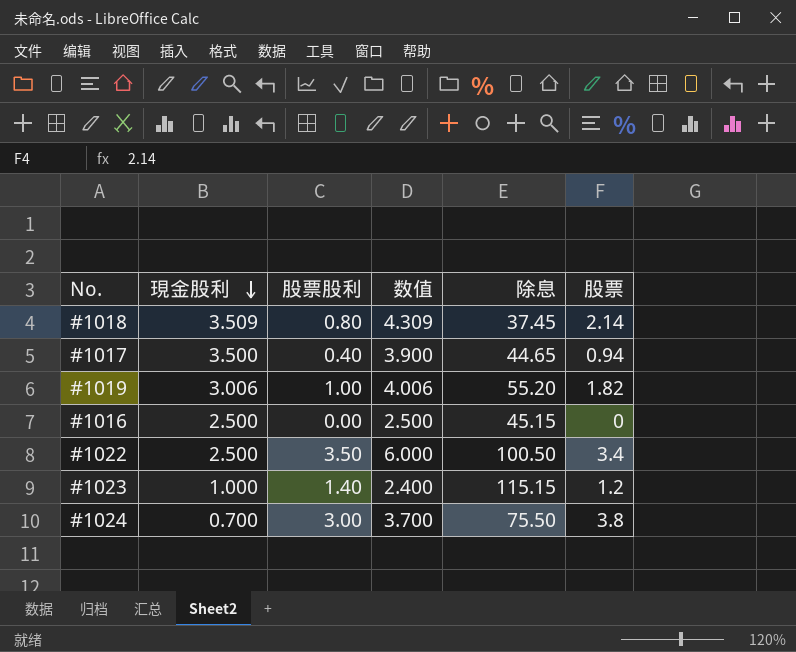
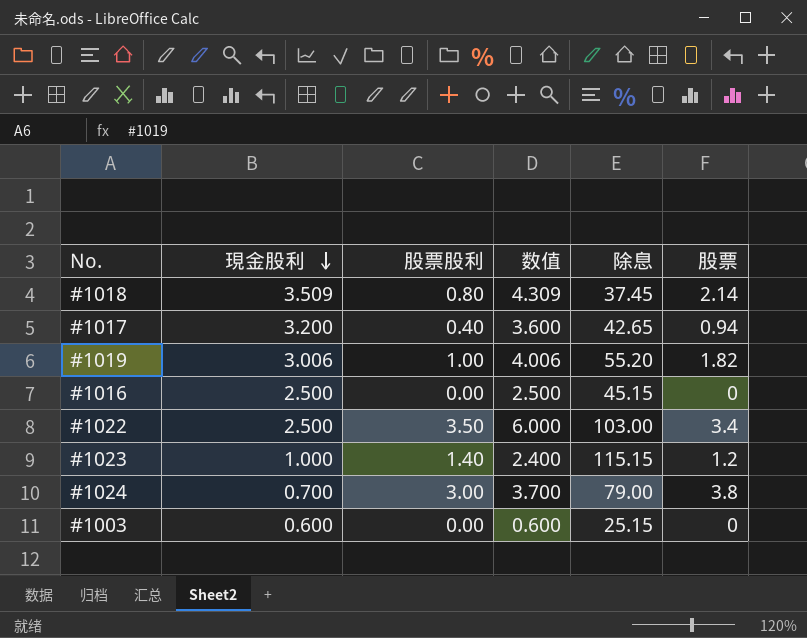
#1017 | 現金股利: 3.500 -> 3.200
#1017 | 数值: 3.900 -> 3.600
#1017 | 除息: 44.65 -> 42.65
#1022 | 除息: 100.50 -> 103.00
#1024 | 除息: 75.50 -> 79.00
row #1003: none -> 0.600 | 0.00 | 0.600 | 25.15 | 0

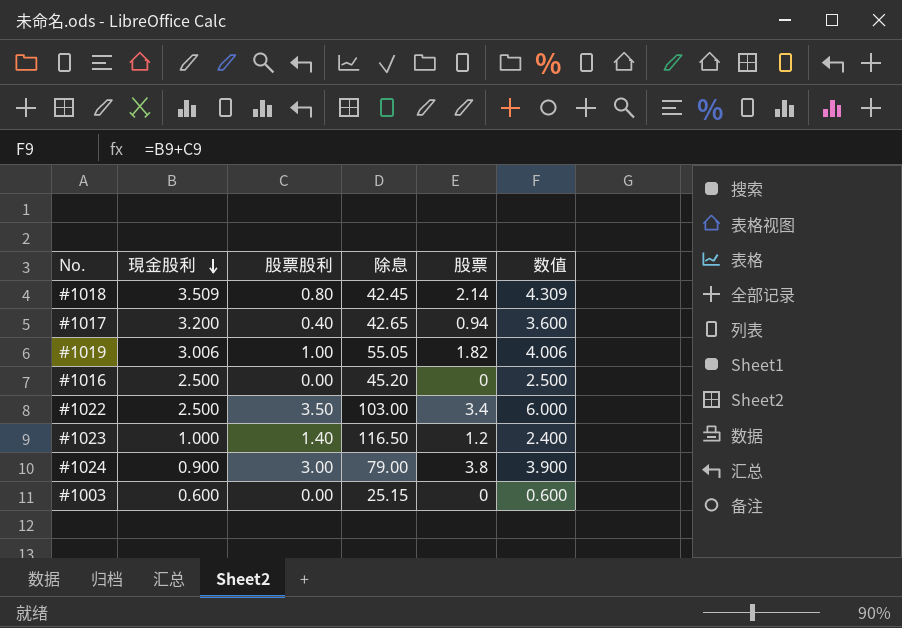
column 数值 | position: 4 -> 6
#1018 | 除息: 37.45 -> 42.45
#1019 | 除息: 55.20 -> 55.05
#1016 | 除息: 45.15 -> 45.20
#1023 | 除息: 115.15 -> 116.50
#1024 | 現金股利: 0.700 -> 0.900
#1024 | 数值: 3.700 -> 3.900

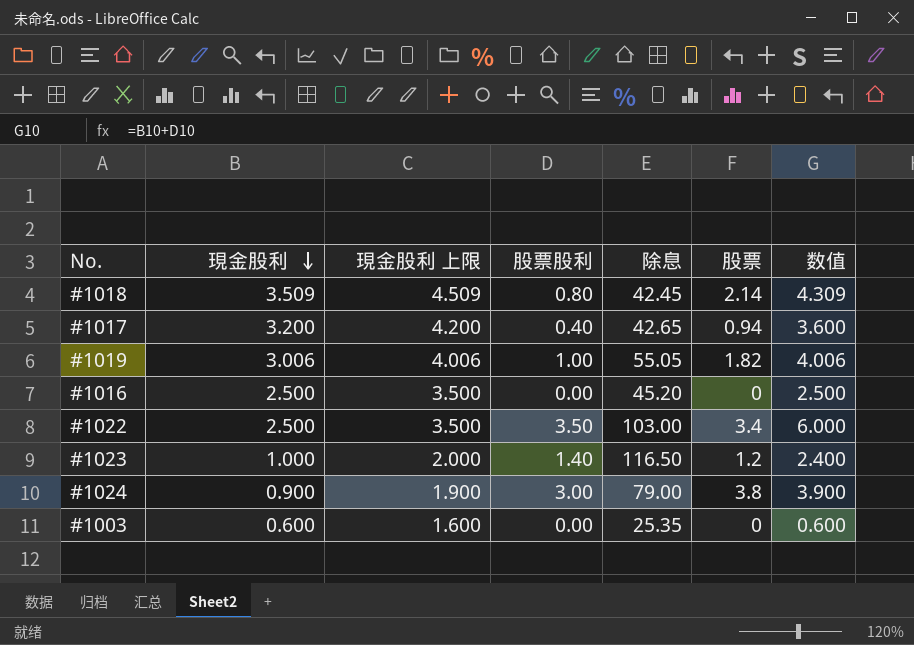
column 現金股利 上限 | formula: none -> [現金股利] + 1
#1003 | 除息: 25.15 -> 25.35

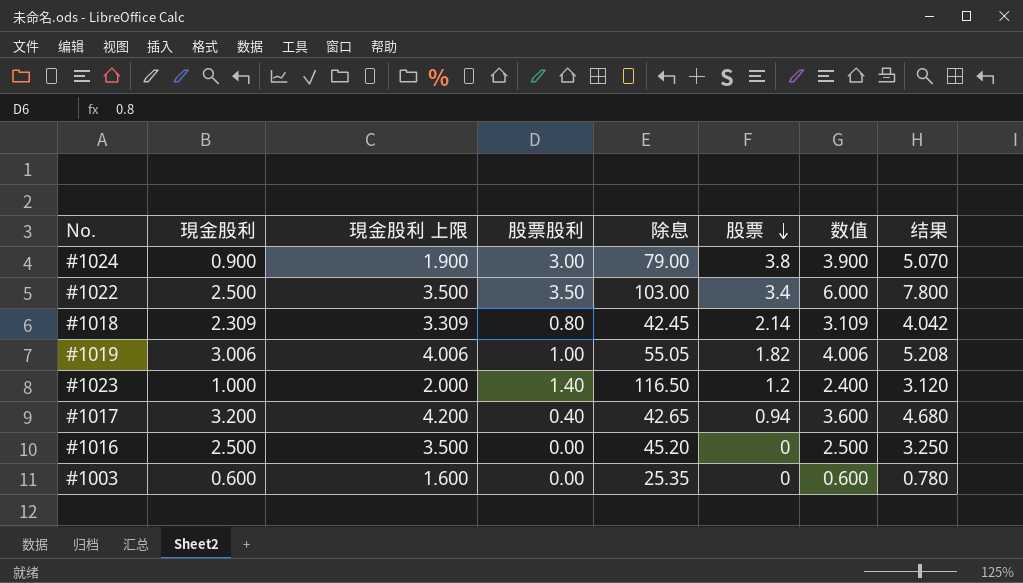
row order: 現金股利 descending -> 股票 descending
column 结果 | formula: none -> [数值] * 1.3
#1018 | 現金股利: 3.509 -> 2.309
#1018 | 現金股利 上限: 4.509 -> 3.309
#1018 | 数值: 4.309 -> 3.109

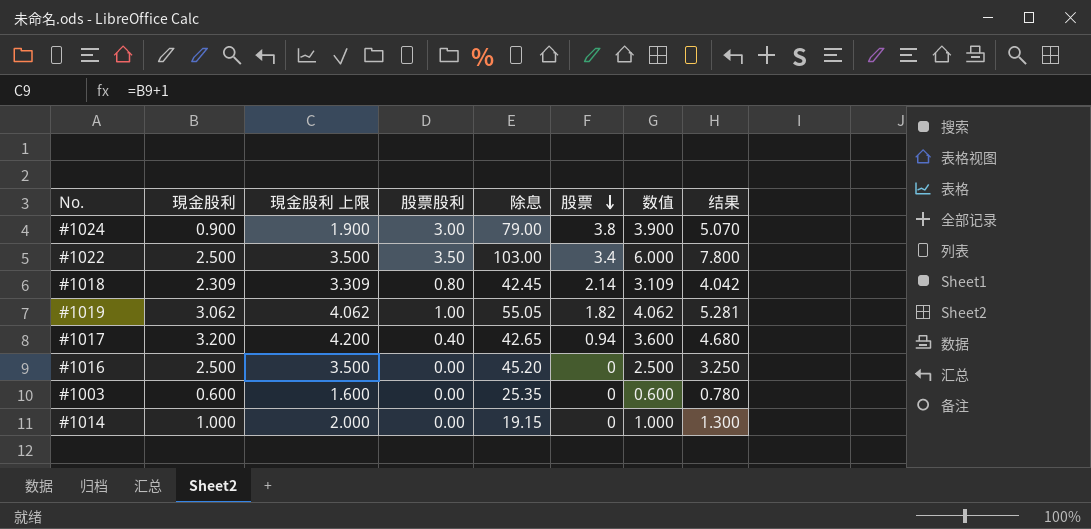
row #1023: 1.000 | 2.000 | 1.40 | 116.50 | 1.2 | 2.400 | 3.120 -> none
#1019 | 現金股利: 3.006 -> 3.062
#1019 | 現金股利 上限: 4.006 -> 4.062
#1019 | 数值: 4.006 -> 4.062
#1019 | 结果: 5.208 -> 5.281
row #1014: none -> 1.000 | 2.000 | 0.00 | 19.15 | 0 | 1.000 | 1.300

